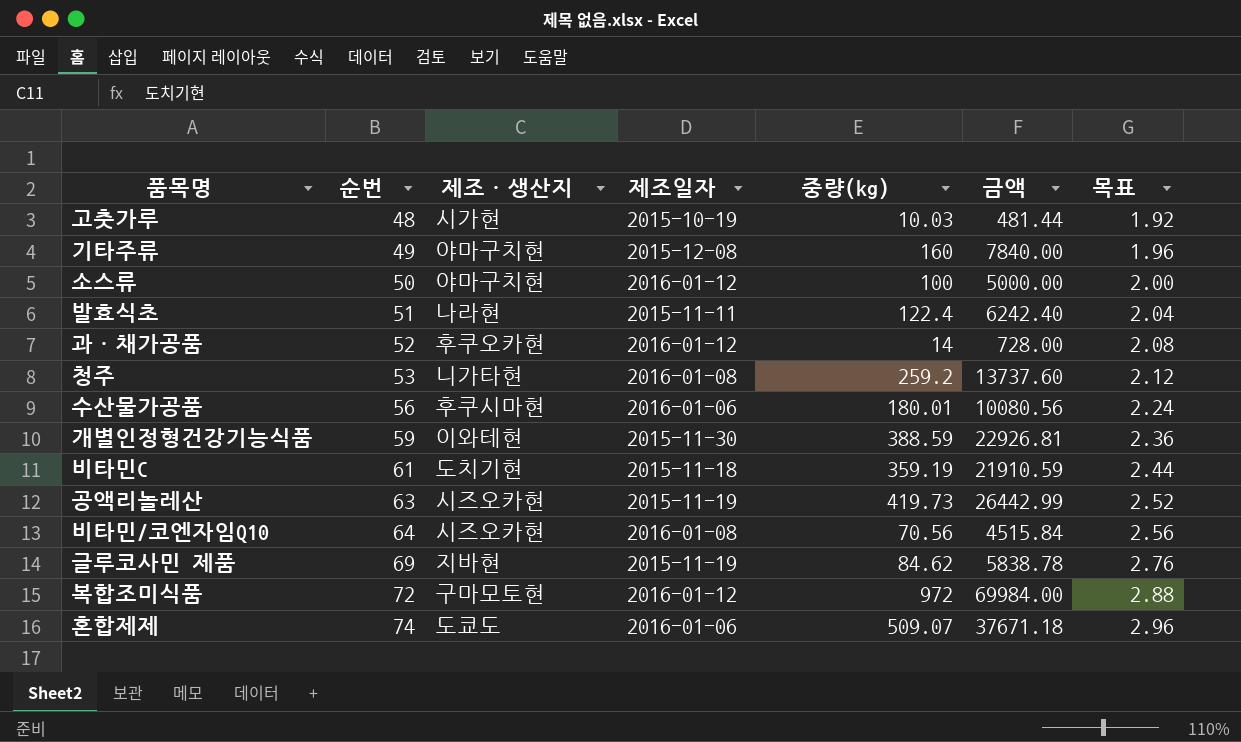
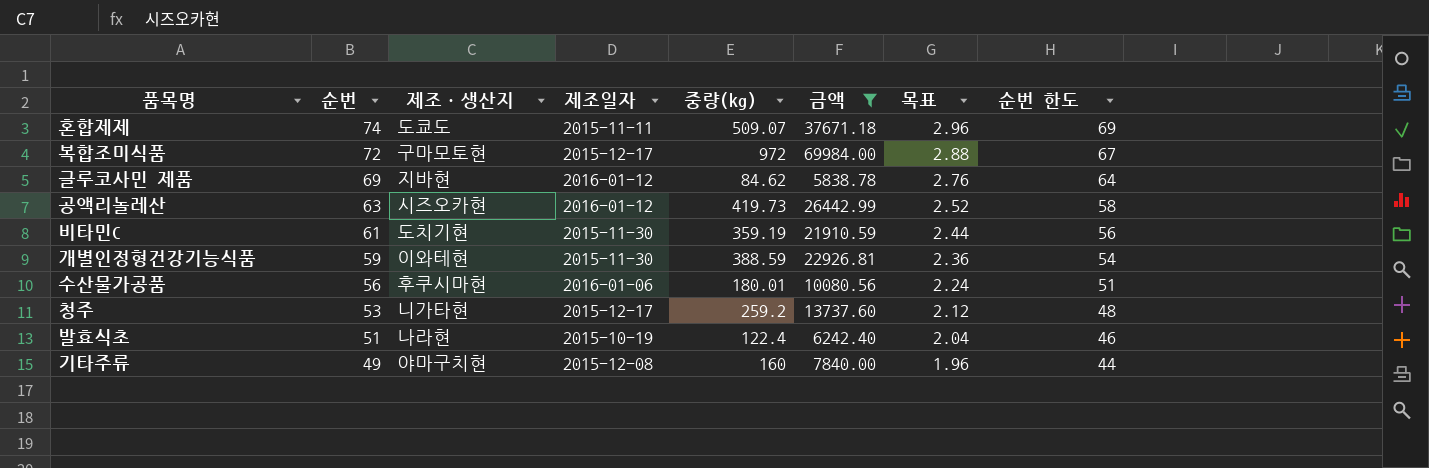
filter: none -> 금액 >= 5838.78
row order: 순번 ascending -> 순번 descending
column 순번 한도 | formula: none -> [순번] - 5
혼합제제 | 제조일자: 2016-01-06 -> 2015-11-11
복합조미식품 | 제조일자: 2016-01-12 -> 2015-12-17
글루코사민 제품 | 제조일자: 2015-11-19 -> 2016-01-12
공액리놀레산 | 제조일자: 2015-11-19 -> 2016-01-12
비타민C | 제조일자: 2015-11-18 -> 2015-11-30
청주 | 제조일자: 2016-01-08 -> 2015-12-17
발효식초 | 제조일자: 2015-11-11 -> 2015-10-19

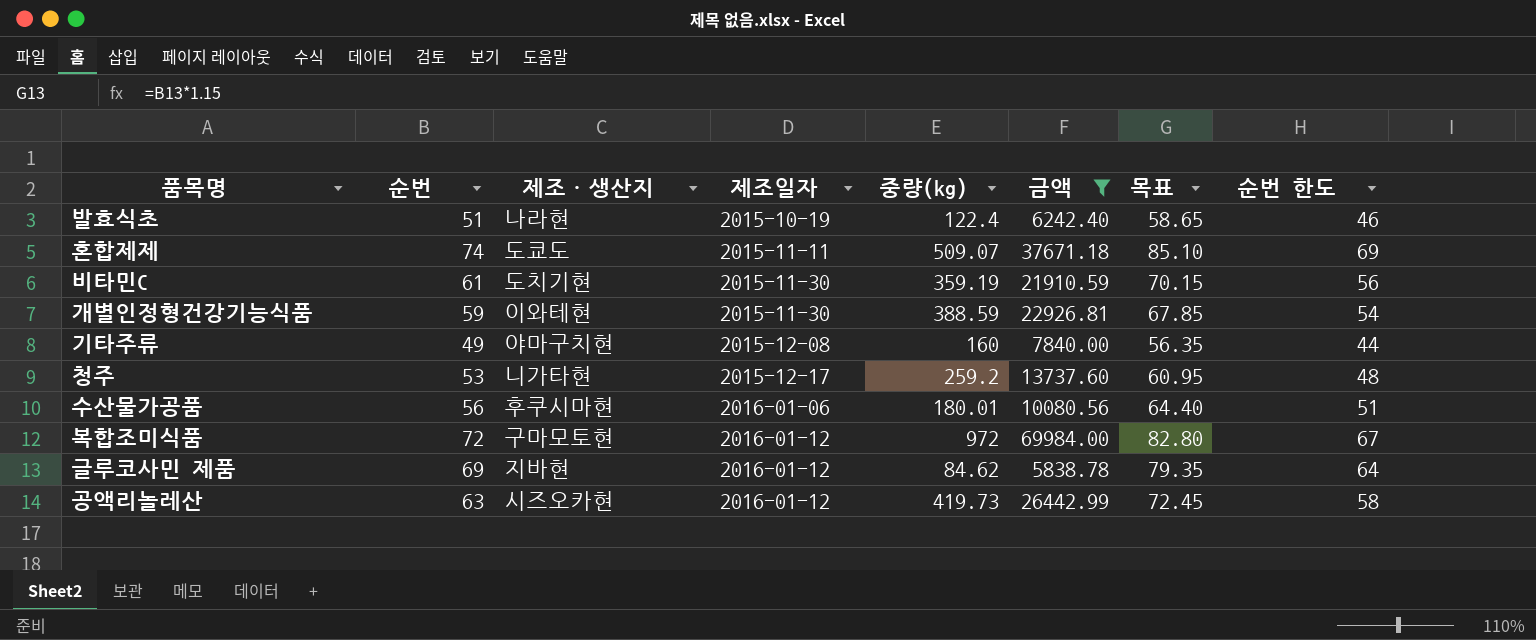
row order: 순번 descending -> 제조일자 ascending
column 목표 | formula: [순번] * 0.04 -> [순번] * 1.15
복합조미식품 | 제조일자: 2015-12-17 -> 2016-01-12

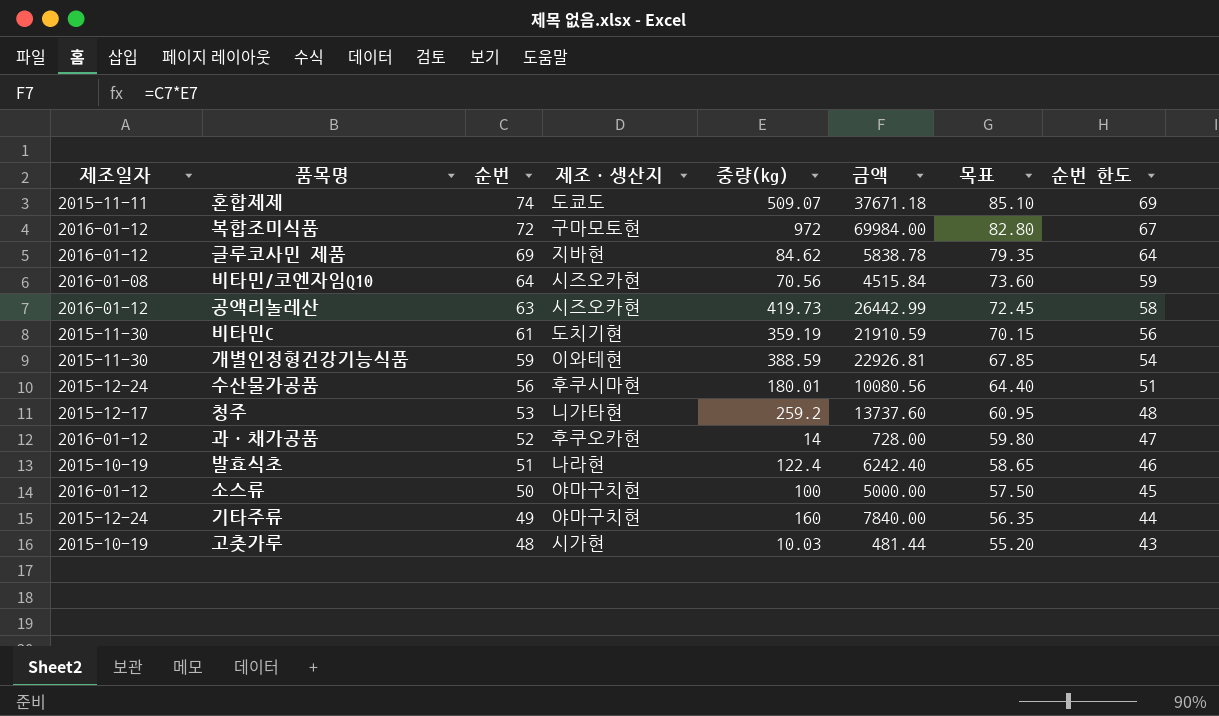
filter: 금액 >= 5838.78 -> none
row order: 제조일자 ascending -> 순번 descending
column 제조일자 | position: 4 -> 1
수산물가공품 | 제조일자: 2016-01-06 -> 2015-12-24
기타주류 | 제조일자: 2015-12-08 -> 2015-12-24

